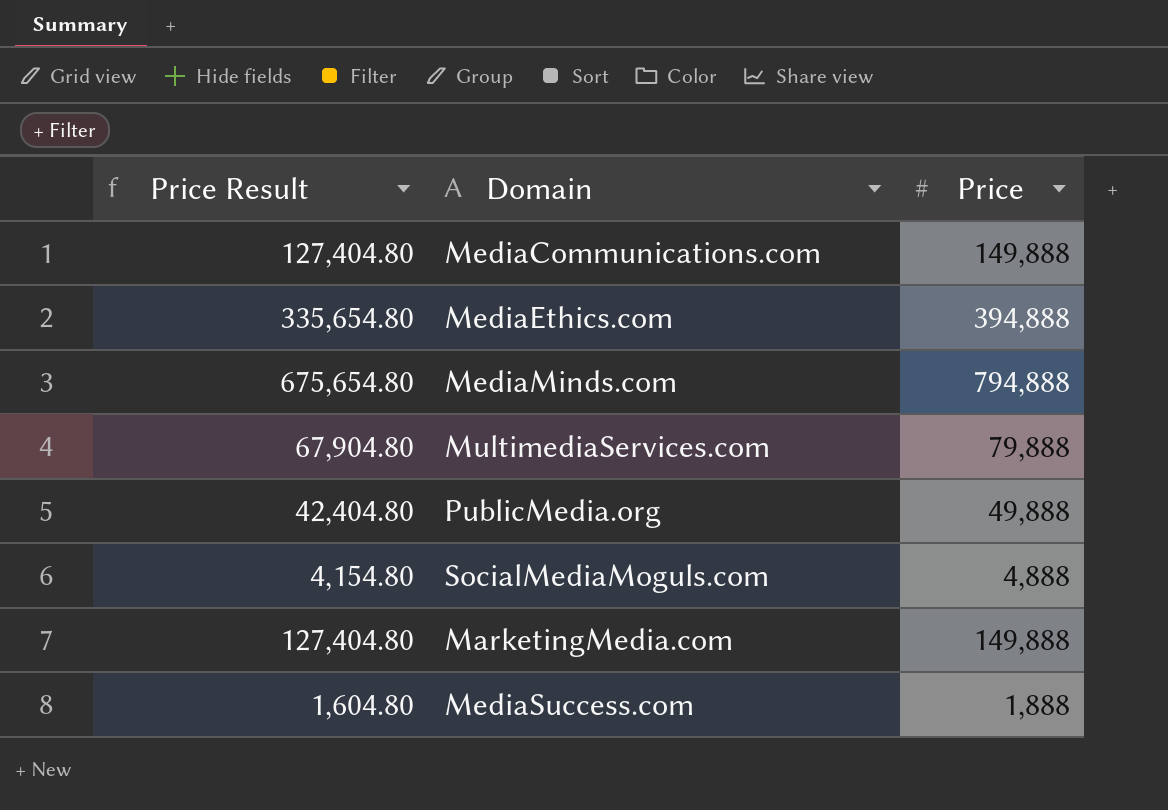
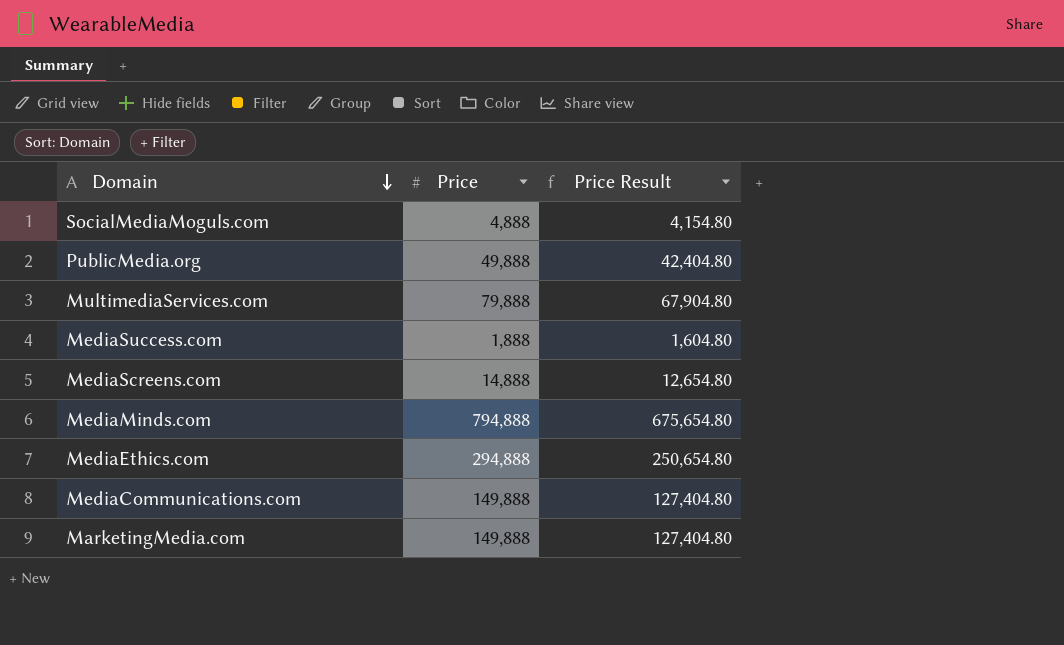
row order: none -> Domain descending
column Price Result | position: 1 -> 3
row MediaScreens.com: none -> 14,888 | 12,654.80
MediaEthics.com | Price: 394,888 -> 294,888
MediaEthics.com | Price Result: 335,654.80 -> 250,654.80

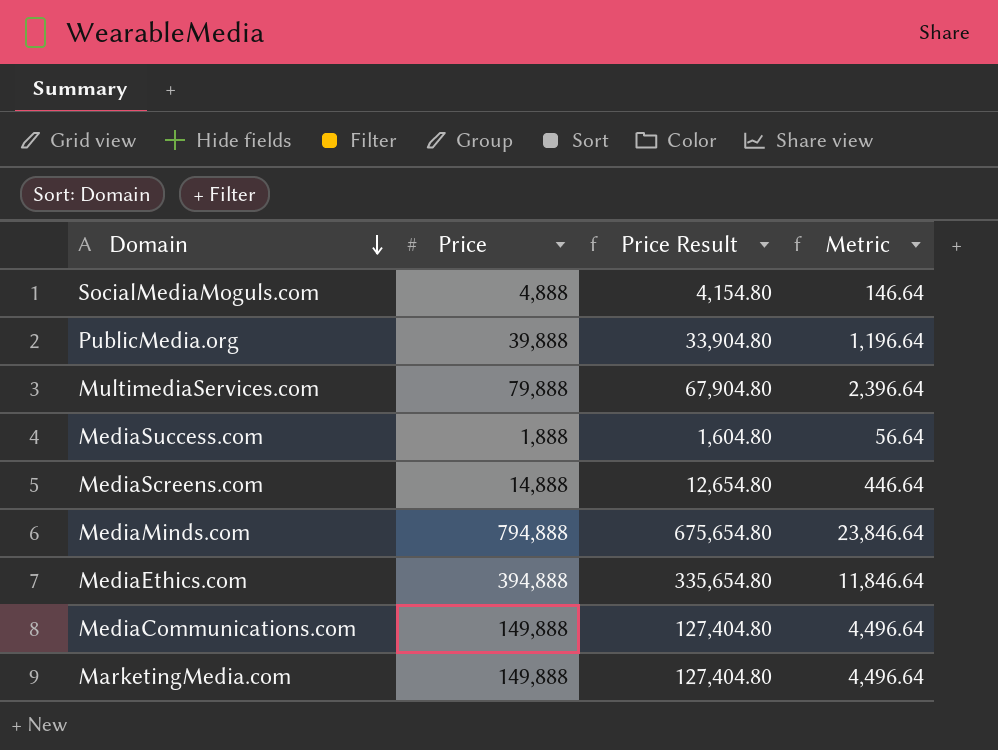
column Metric | formula: none -> [Price] * 0.03
PublicMedia.org | Price: 49,888 -> 39,888
PublicMedia.org | Price Result: 42,404.80 -> 33,904.80
MediaEthics.com | Price: 294,888 -> 394,888
MediaEthics.com | Price Result: 250,654.80 -> 335,654.80

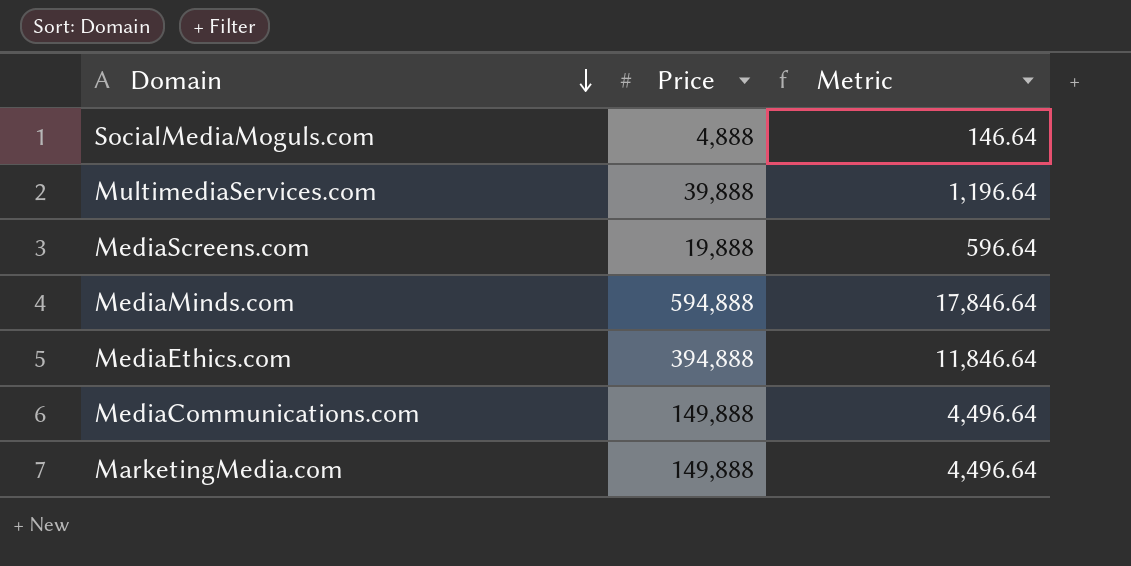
column Price Result | formula: [Price] * 0.85 -> none
row PublicMedia.org: 39,888 | 33,904.80 | 1,196.64 -> none
row MediaSuccess.com: 1,888 | 1,604.80 | 56.64 -> none
MultimediaServices.com | Price: 79,888 -> 39,888
MultimediaServices.com | Metric: 2,396.64 -> 1,196.64
MediaScreens.com | Price: 14,888 -> 19,888
MediaScreens.com | Metric: 446.64 -> 596.64
MediaMinds.com | Price: 794,888 -> 594,888
MediaMinds.com | Metric: 23,846.64 -> 17,846.64

